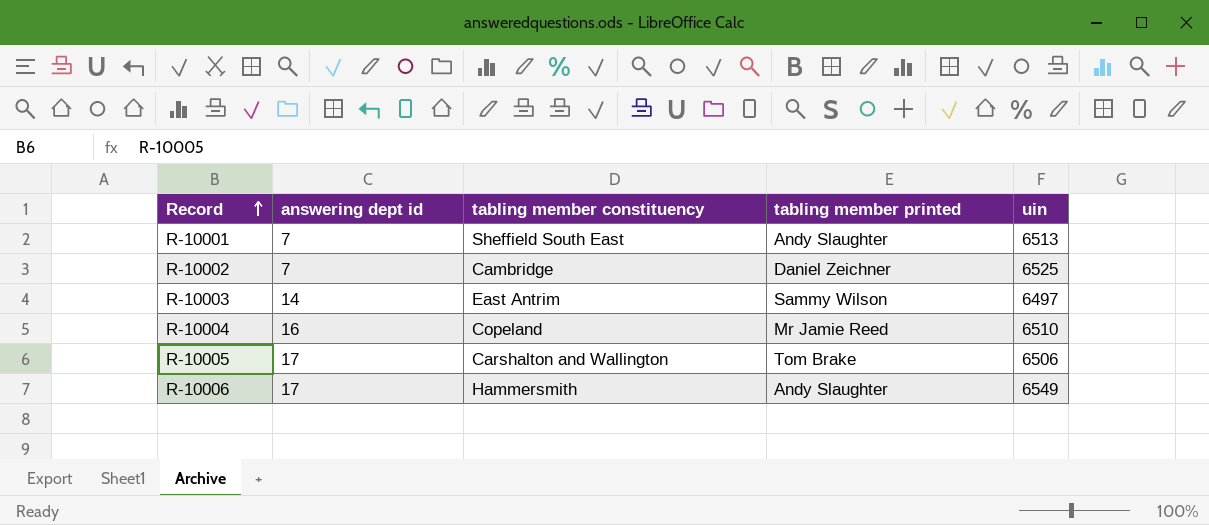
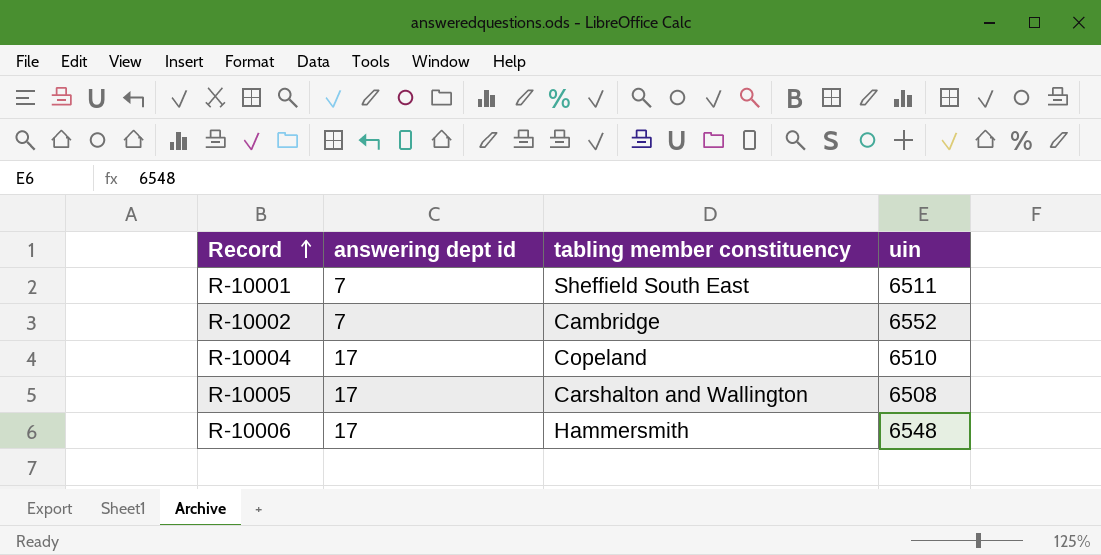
column tabling member printed | position: 4 -> none
row R-10003: 14 | East Antrim | Sammy Wilson | 6497 -> none
R-10001 | uin: 6513 -> 6511
R-10002 | uin: 6525 -> 6552
R-10004 | answering dept id: 16 -> 17
R-10005 | uin: 6506 -> 6508
R-10006 | uin: 6549 -> 6548

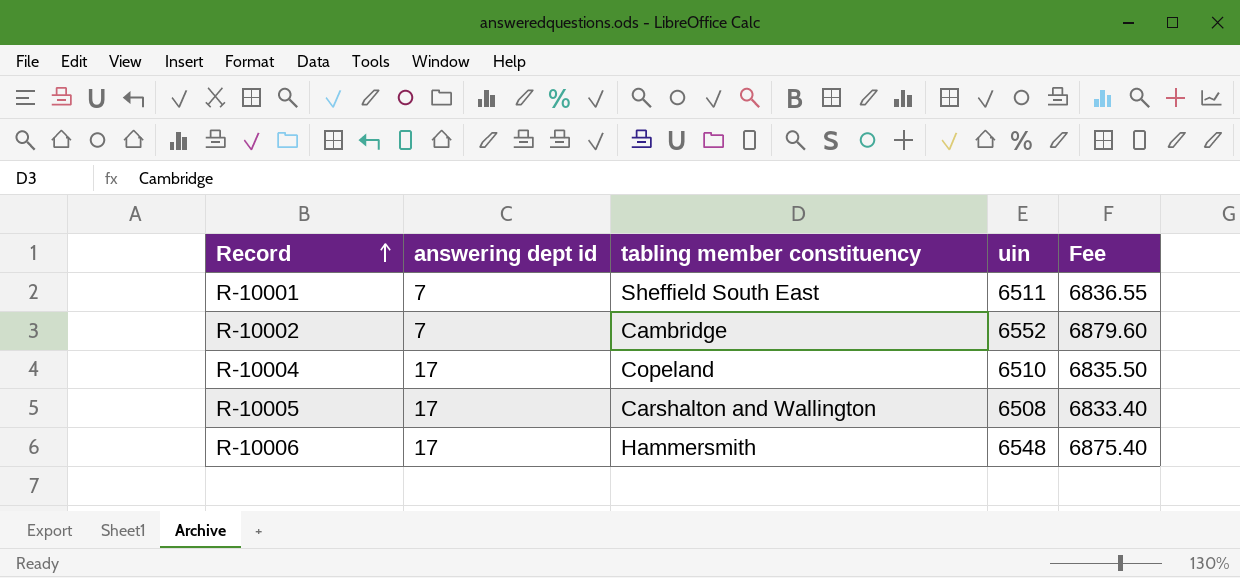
column Fee | formula: none -> [uin] * 1.05

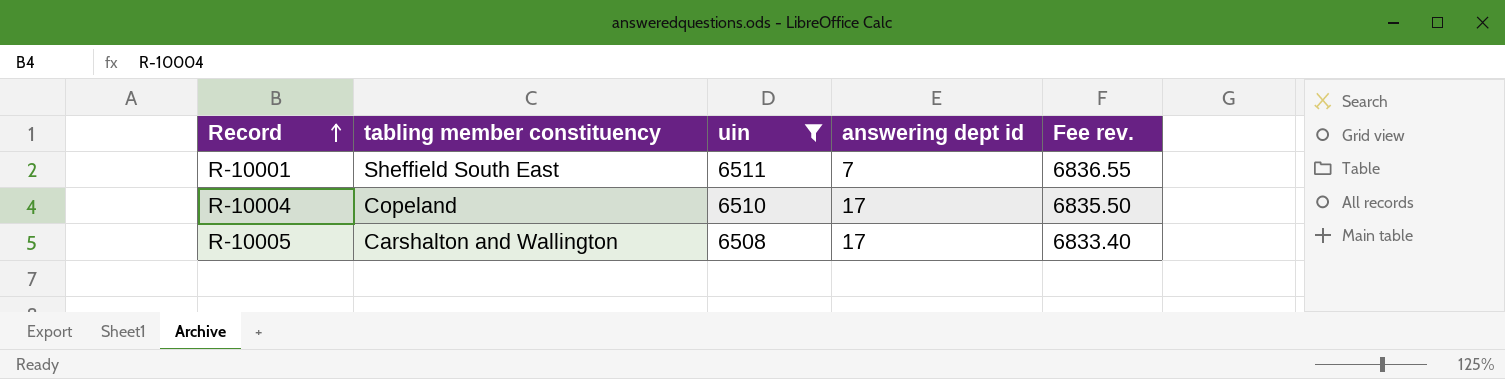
filter: none -> uin <= 6511
column answering dept id | position: 2 -> 4
column name: Fee -> Fee rev.

